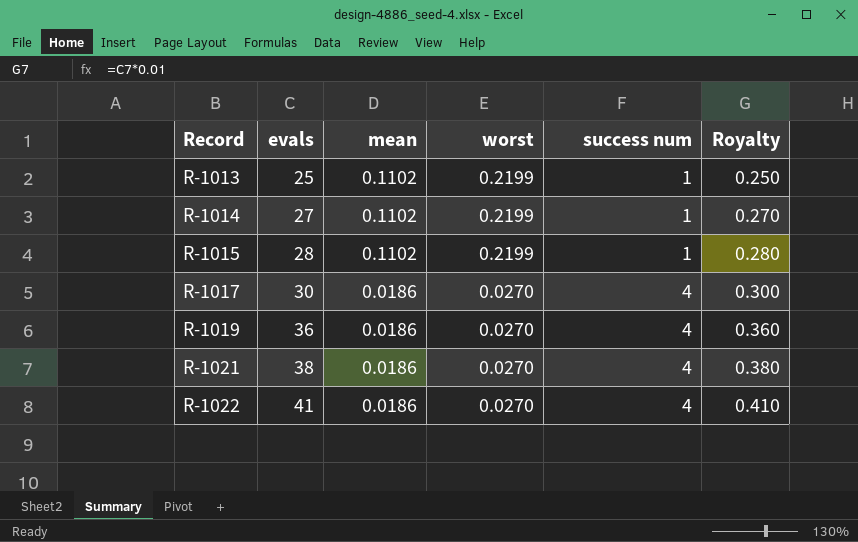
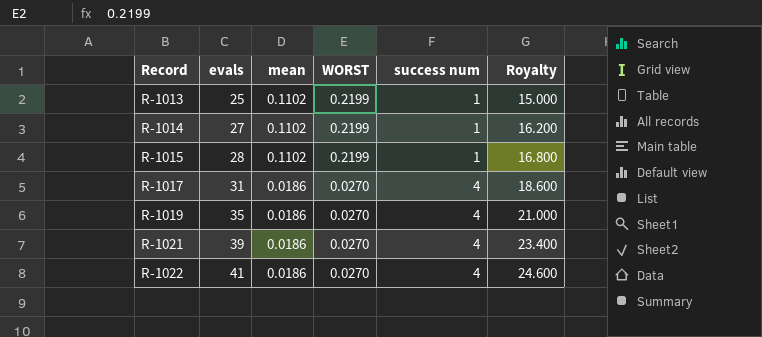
column name: worst -> WORST
column Royalty | formula: [evals] * 0.01 -> [evals] * 0.6
R-1017 | evals: 30 -> 31
R-1019 | evals: 36 -> 35
R-1021 | evals: 38 -> 39

